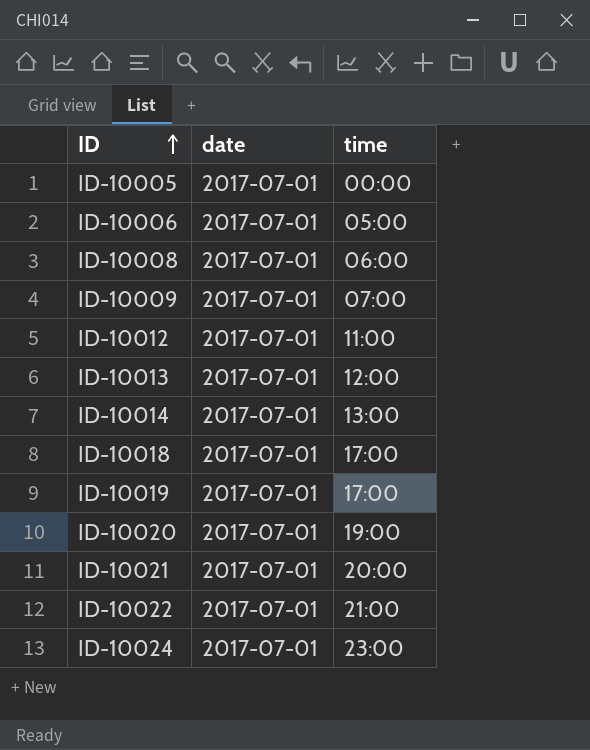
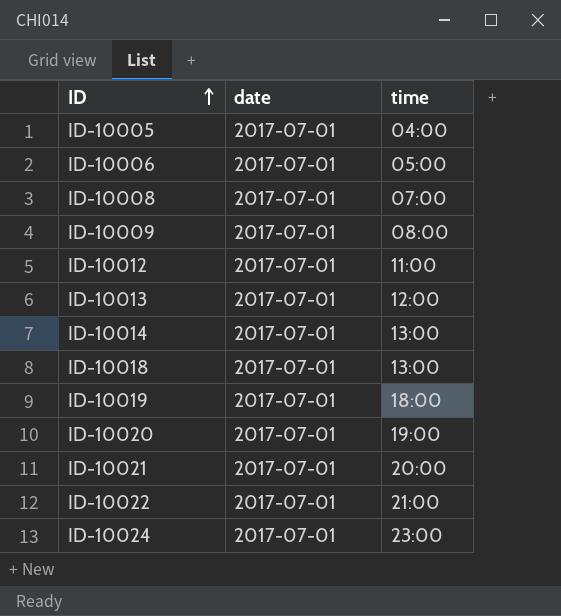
ID-10005 | time: 00:00 -> 04:00
ID-10008 | time: 06:00 -> 07:00
ID-10009 | time: 07:00 -> 08:00
ID-10018 | time: 17:00 -> 13:00
ID-10019 | time: 17:00 -> 18:00

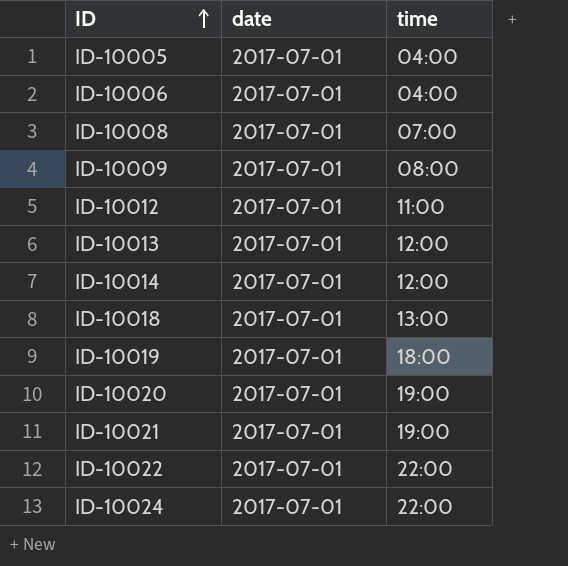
ID-10006 | time: 05:00 -> 04:00
ID-10014 | time: 13:00 -> 12:00
ID-10021 | time: 20:00 -> 19:00
ID-10022 | time: 21:00 -> 22:00
ID-10024 | time: 23:00 -> 22:00

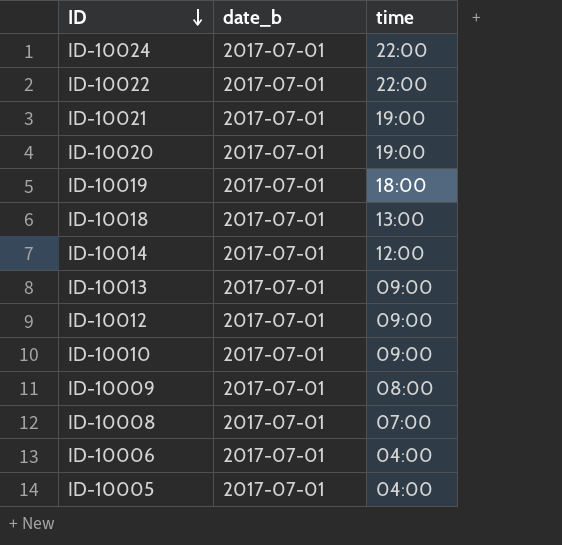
row order: ID ascending -> ID descending
column name: date -> date_b
ID-10013 | time: 12:00 -> 09:00
ID-10012 | time: 11:00 -> 09:00
row ID-10010: none -> 2017-07-01 | 09:00

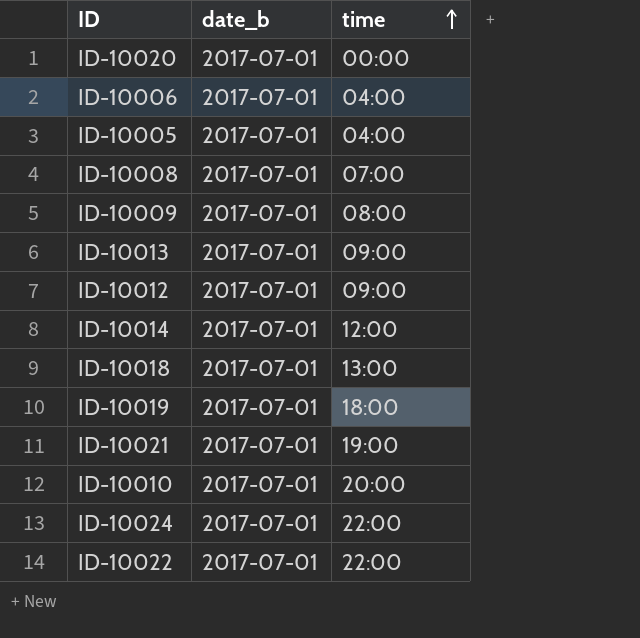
row order: ID descending -> time ascending
ID-10020 | time: 19:00 -> 00:00
ID-10010 | time: 09:00 -> 20:00

